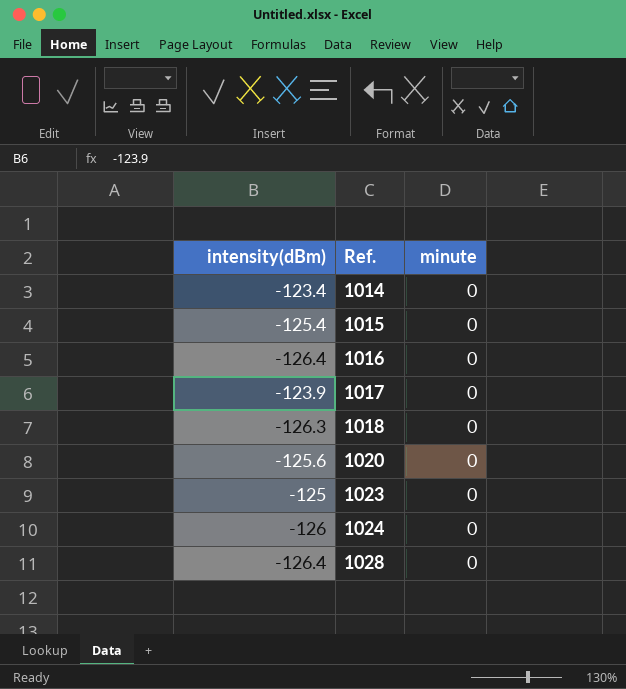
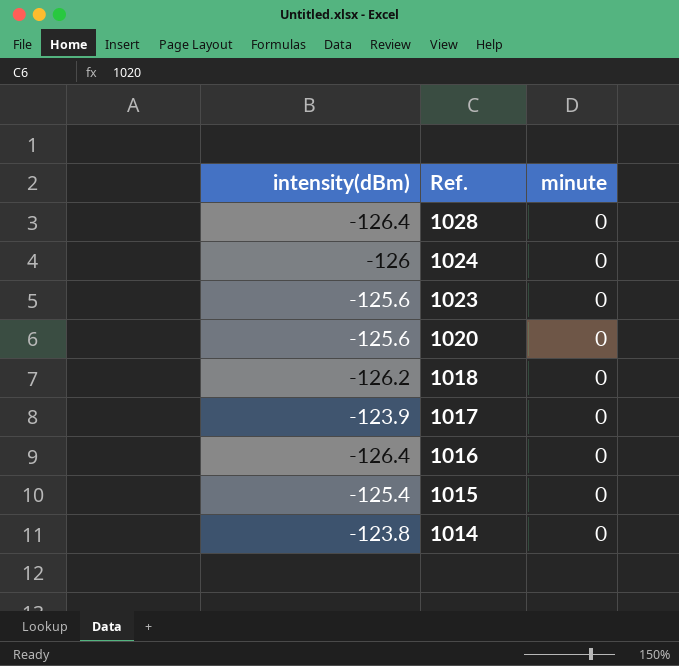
row order: Ref. ascending -> Ref. descending
1023 | intensity(dBm): -125 -> -125.6
1018 | intensity(dBm): -126.3 -> -126.2
1014 | intensity(dBm): -123.4 -> -123.8

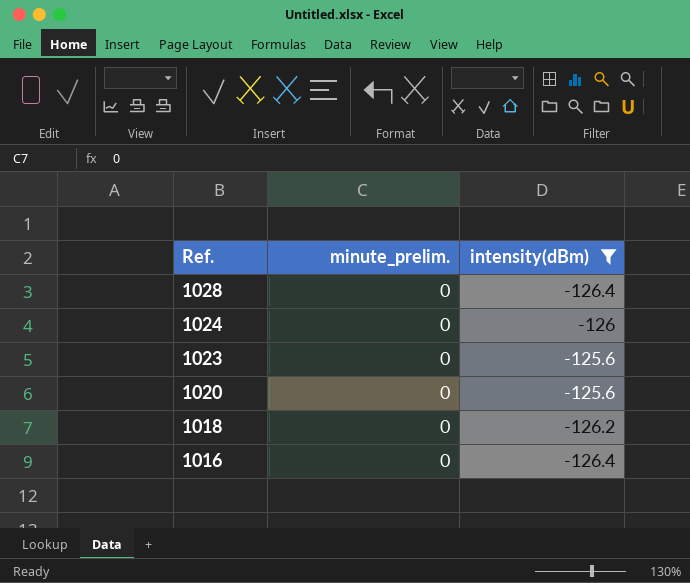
filter: none -> intensity(dBm) <= -125.6
column name: minute -> minute_prelim.
column intensity(dBm) | position: 1 -> 3

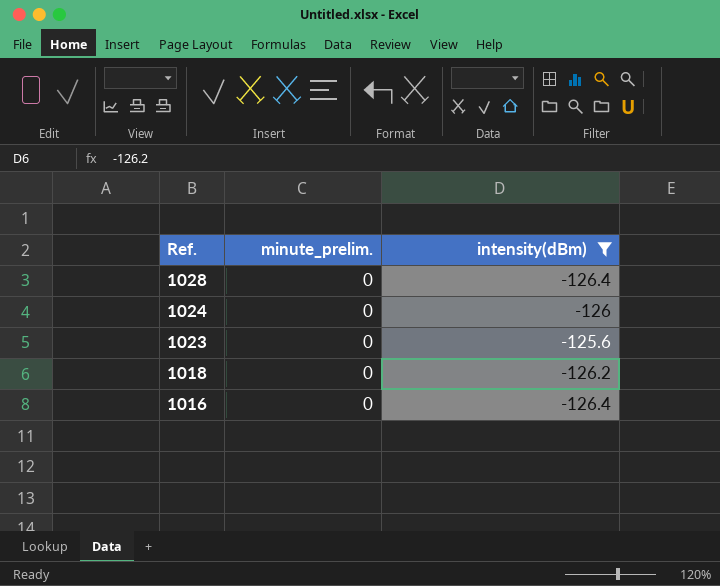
row 1020: 0 | -125.6 -> none

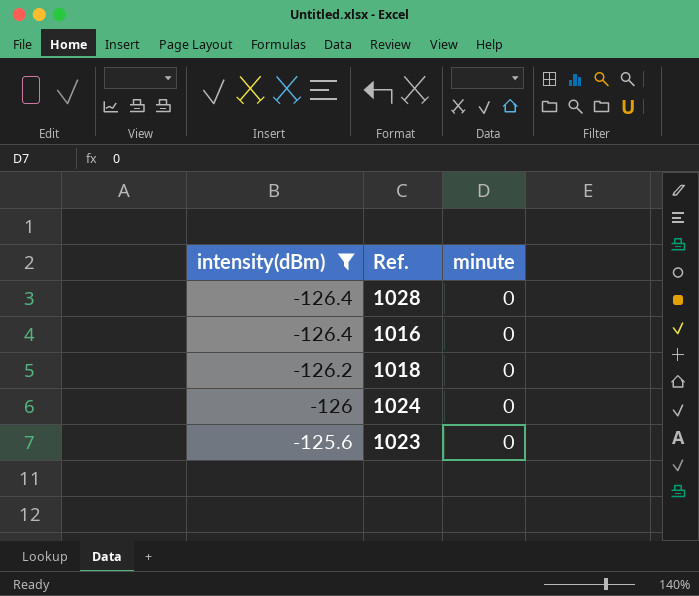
row order: Ref. descending -> intensity(dBm) ascending
column intensity(dBm) | position: 3 -> 1
column name: minute_prelim. -> minute

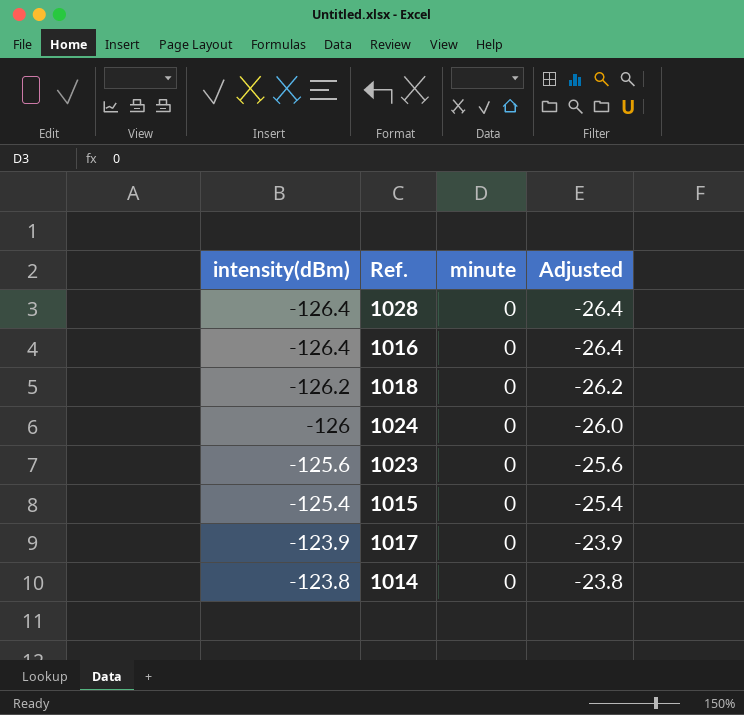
filter: intensity(dBm) <= -125.6 -> none
column Adjusted | formula: none -> [intensity(dBm)] + 100

